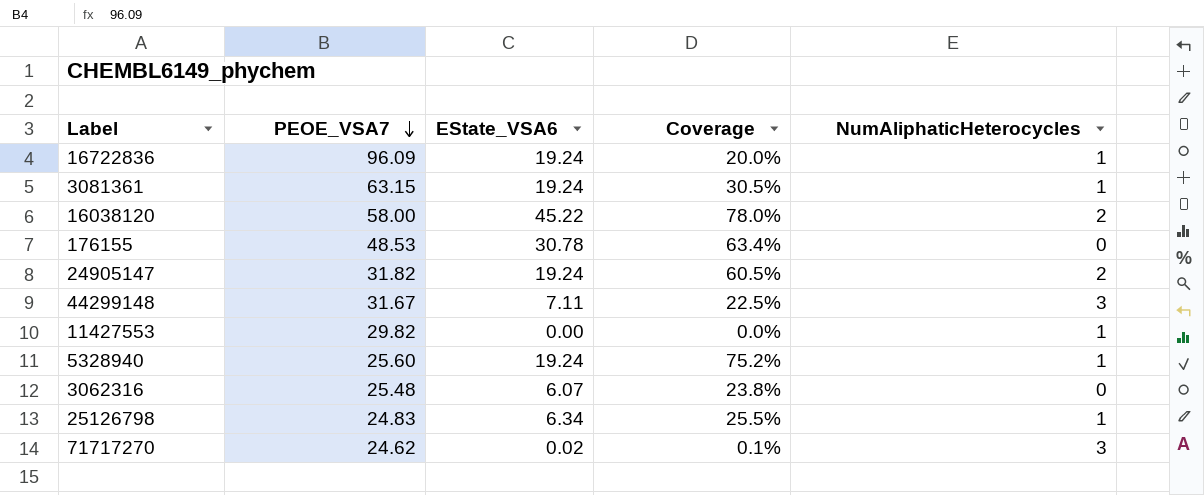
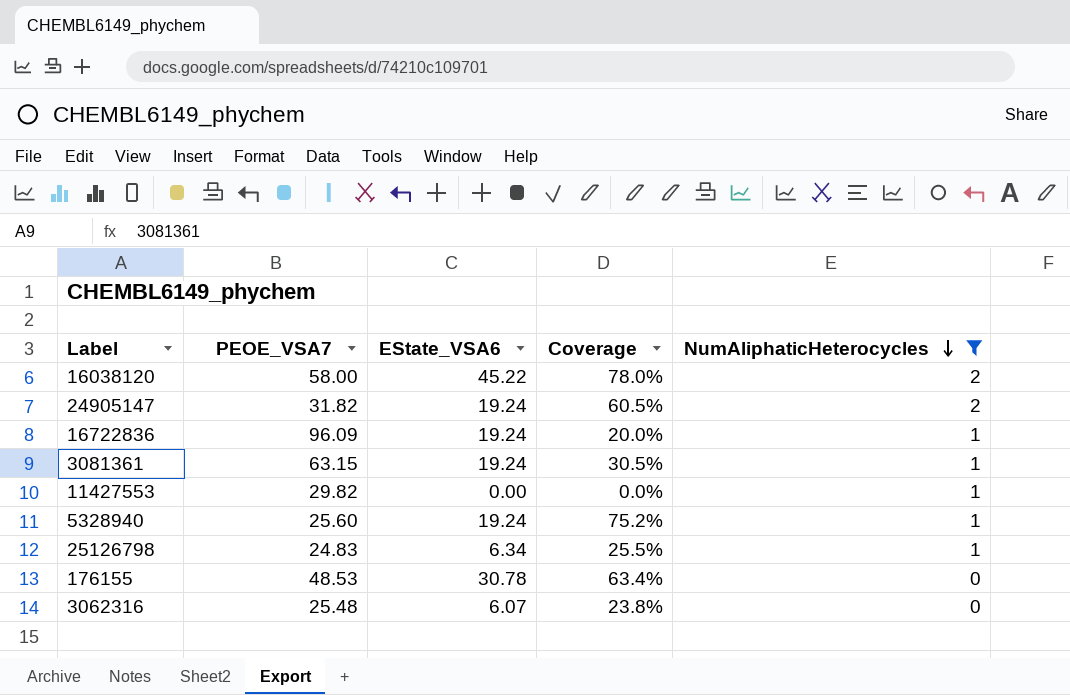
filter: none -> NumAliphaticHeterocycles != 3
row order: PEOE_VSA7 descending -> NumAliphaticHeterocycles descending

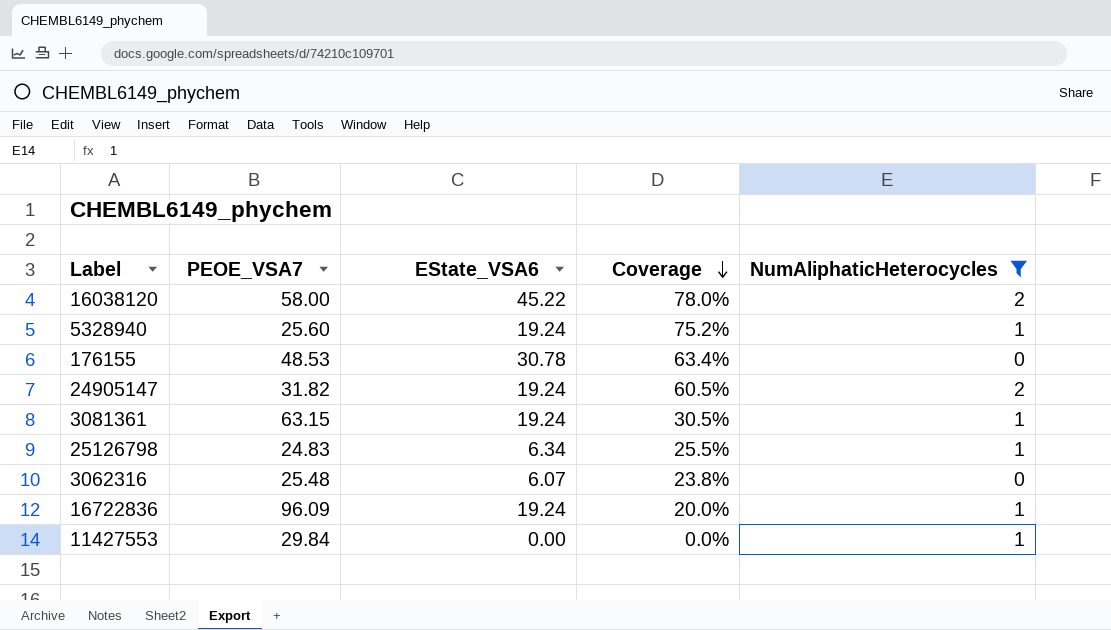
row order: NumAliphaticHeterocycles descending -> Coverage descending
11427553 | PEOE_VSA7: 29.82 -> 29.84

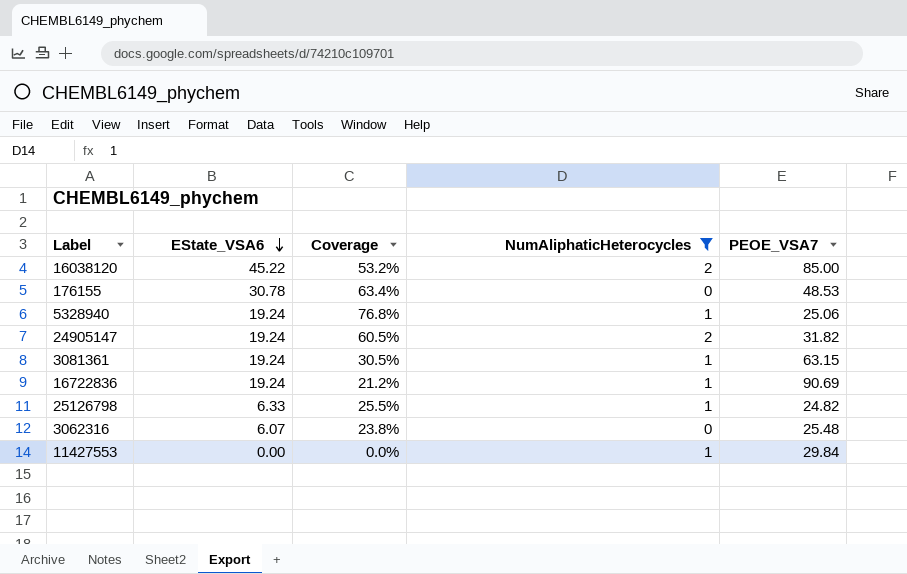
row order: Coverage descending -> EState_VSA6 descending
column PEOE_VSA7 | position: 2 -> 5
16038120 | Coverage: 78.0% -> 53.2%
16038120 | PEOE_VSA7: 58.00 -> 85.00
5328940 | Coverage: 75.2% -> 76.8%
5328940 | PEOE_VSA7: 25.60 -> 25.06
16722836 | Coverage: 20.0% -> 21.2%
16722836 | PEOE_VSA7: 96.09 -> 90.69
25126798 | EState_VSA6: 6.34 -> 6.33
25126798 | PEOE_VSA7: 24.83 -> 24.82

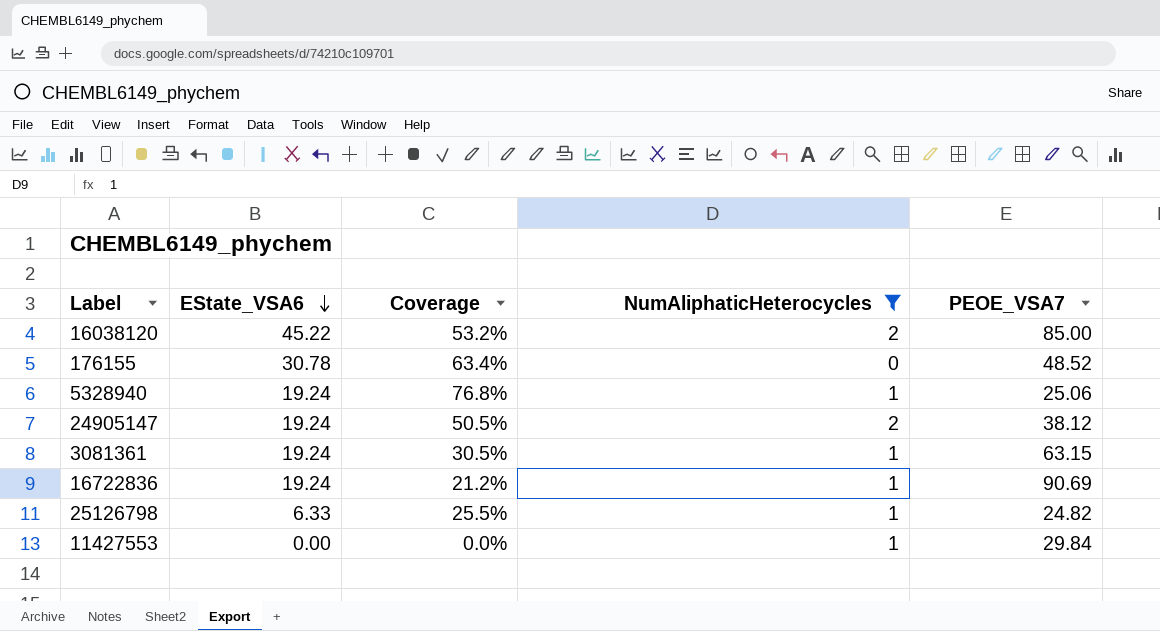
row 3062316: 6.07 | 23.8% | 0 | 25.48 -> none
176155 | PEOE_VSA7: 48.53 -> 48.52
24905147 | Coverage: 60.5% -> 50.5%
24905147 | PEOE_VSA7: 31.82 -> 38.12

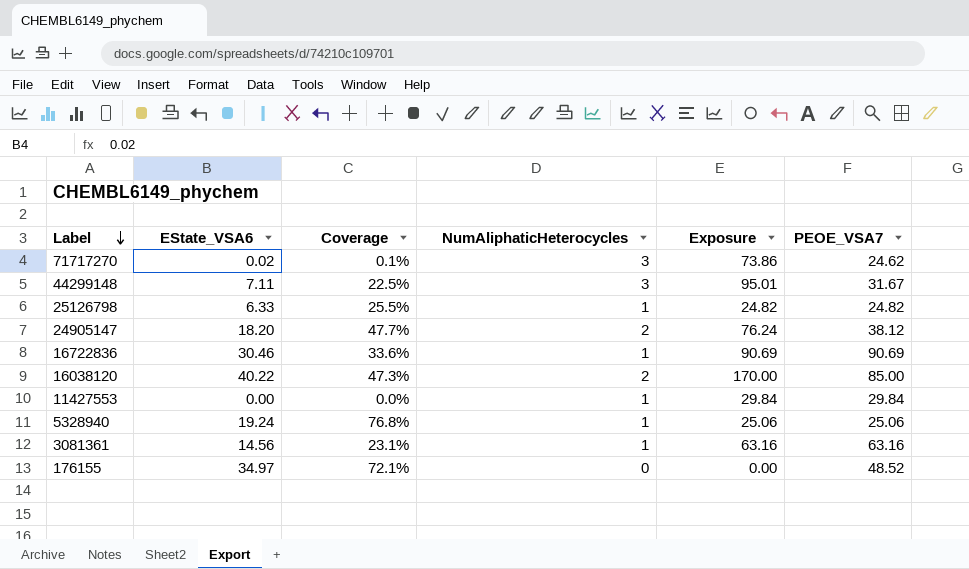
filter: NumAliphaticHeterocycles != 3 -> none
row order: EState_VSA6 descending -> Label descending
column Exposure | formula: none -> [NumAliphaticHeterocycles] * [PEOE_VSA7]
24905147 | EState_VSA6: 19.24 -> 18.20
24905147 | Coverage: 50.5% -> 47.7%
16722836 | EState_VSA6: 19.24 -> 30.46
16722836 | Coverage: 21.2% -> 33.6%
16038120 | EState_VSA6: 45.22 -> 40.22
16038120 | Coverage: 53.2% -> 47.3%
3081361 | EState_VSA6: 19.24 -> 14.56
3081361 | Coverage: 30.5% -> 23.1%
3081361 | PEOE_VSA7: 63.15 -> 63.16
176155 | EState_VSA6: 30.78 -> 34.97
176155 | Coverage: 63.4% -> 72.1%

